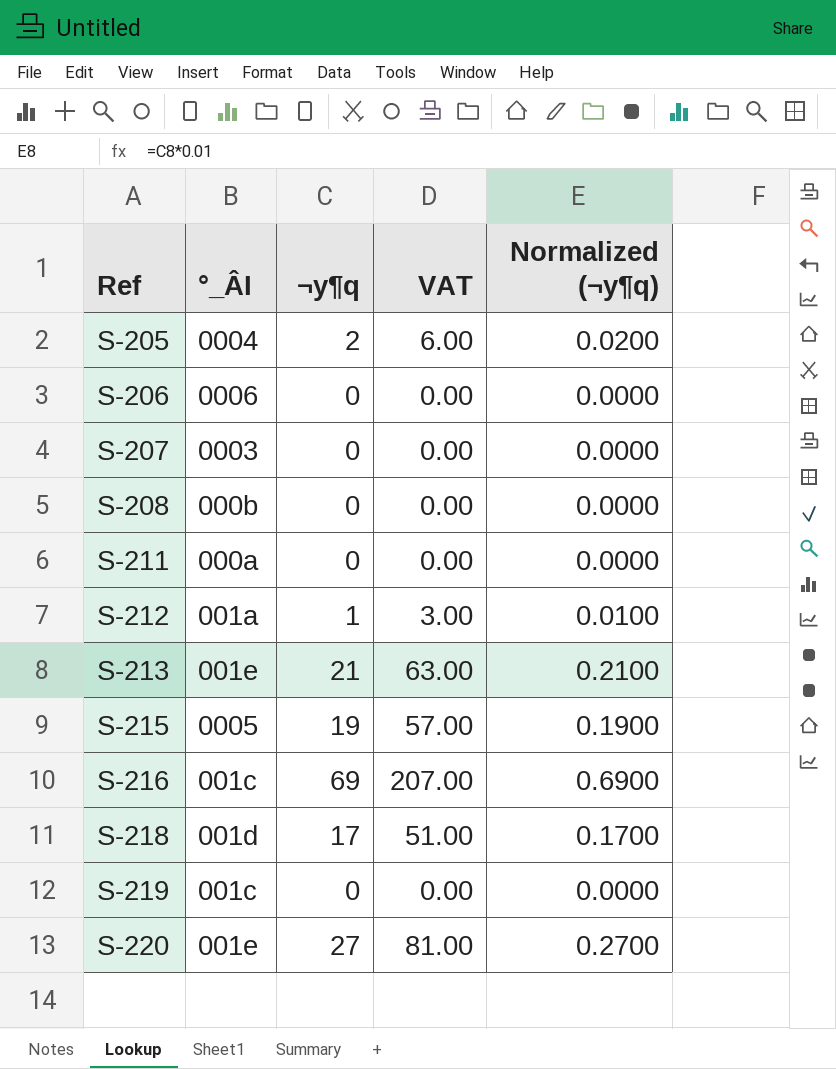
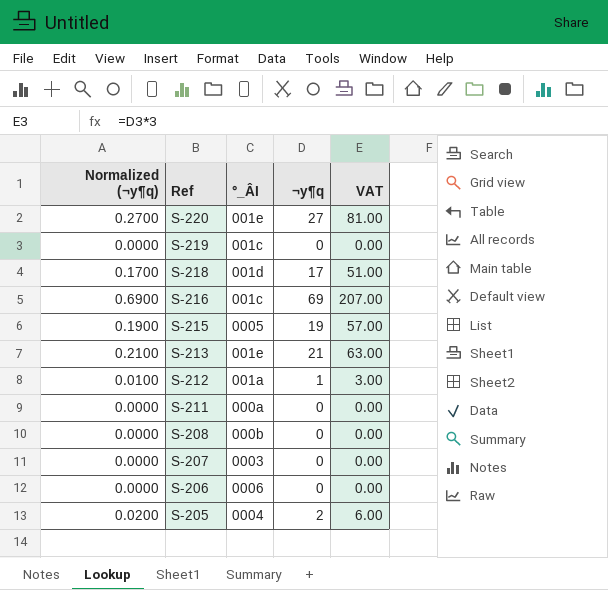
row order: Ref ascending -> Ref descending
column Normalized (¬y¶q) | position: 5 -> 1

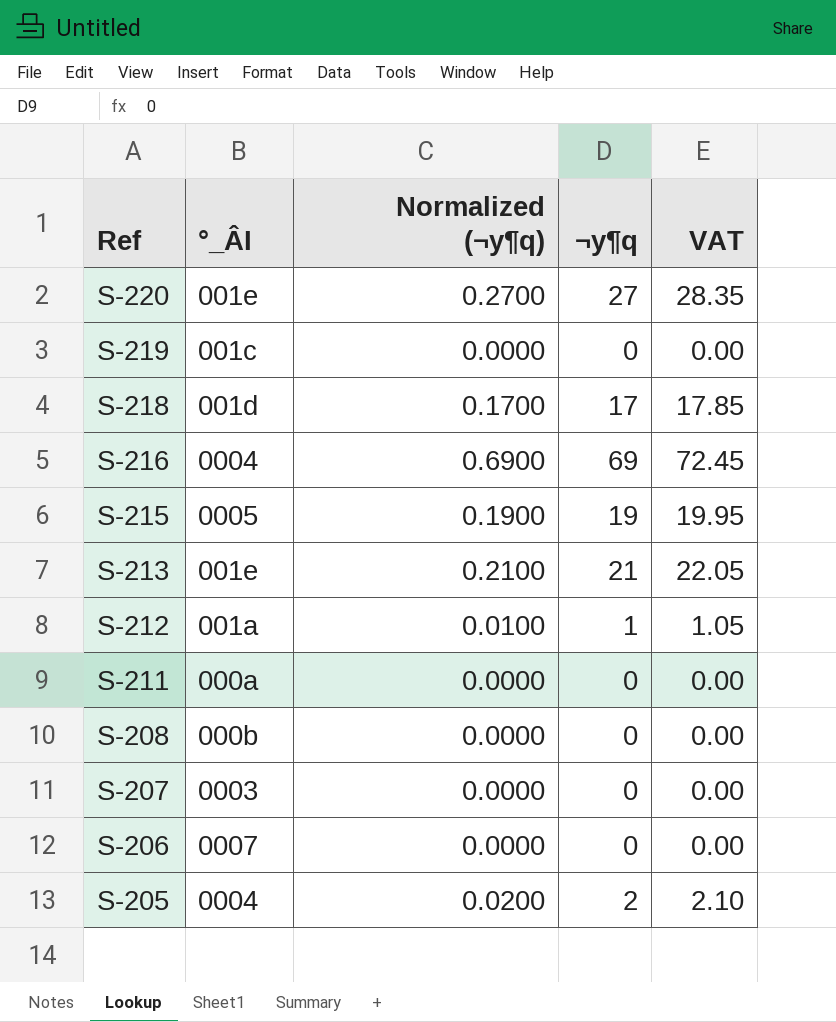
column Normalized (¬y¶q) | position: 1 -> 3
column VAT | formula: [¬y¶q] * 3 -> [¬y¶q] * 1.05
S-216 | °_ÂI: 001c -> 0004
S-206 | °_ÂI: 0006 -> 0007

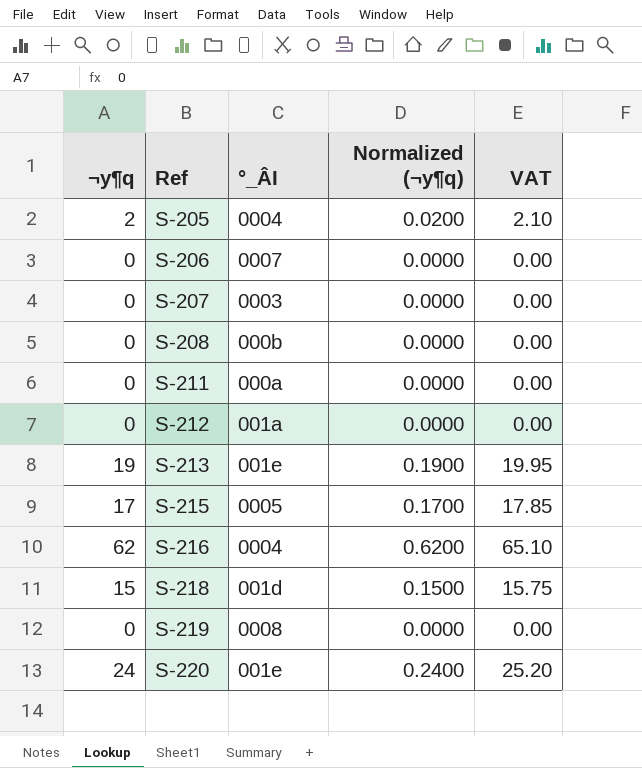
row order: Ref descending -> Ref ascending
column ¬y¶q | position: 4 -> 1
S-212 | ¬y¶q: 1 -> 0
S-212 | Normalized (¬y¶q): 0.0100 -> 0.0000
S-212 | VAT: 1.05 -> 0.00
S-213 | ¬y¶q: 21 -> 19
S-213 | Normalized (¬y¶q): 0.2100 -> 0.1900
S-213 | VAT: 22.05 -> 19.95
S-215 | ¬y¶q: 19 -> 17
S-215 | Normalized (¬y¶q): 0.1900 -> 0.1700
S-215 | VAT: 19.95 -> 17.85
S-216 | ¬y¶q: 69 -> 62
S-216 | Normalized (¬y¶q): 0.6900 -> 0.6200
S-216 | VAT: 72.45 -> 65.10
S-218 | ¬y¶q: 17 -> 15
S-218 | Normalized (¬y¶q): 0.1700 -> 0.1500
S-218 | VAT: 17.85 -> 15.75
S-219 | °_ÂI: 001c -> 0008
S-220 | ¬y¶q: 27 -> 24
S-220 | Normalized (¬y¶q): 0.2700 -> 0.2400
S-220 | VAT: 28.35 -> 25.20

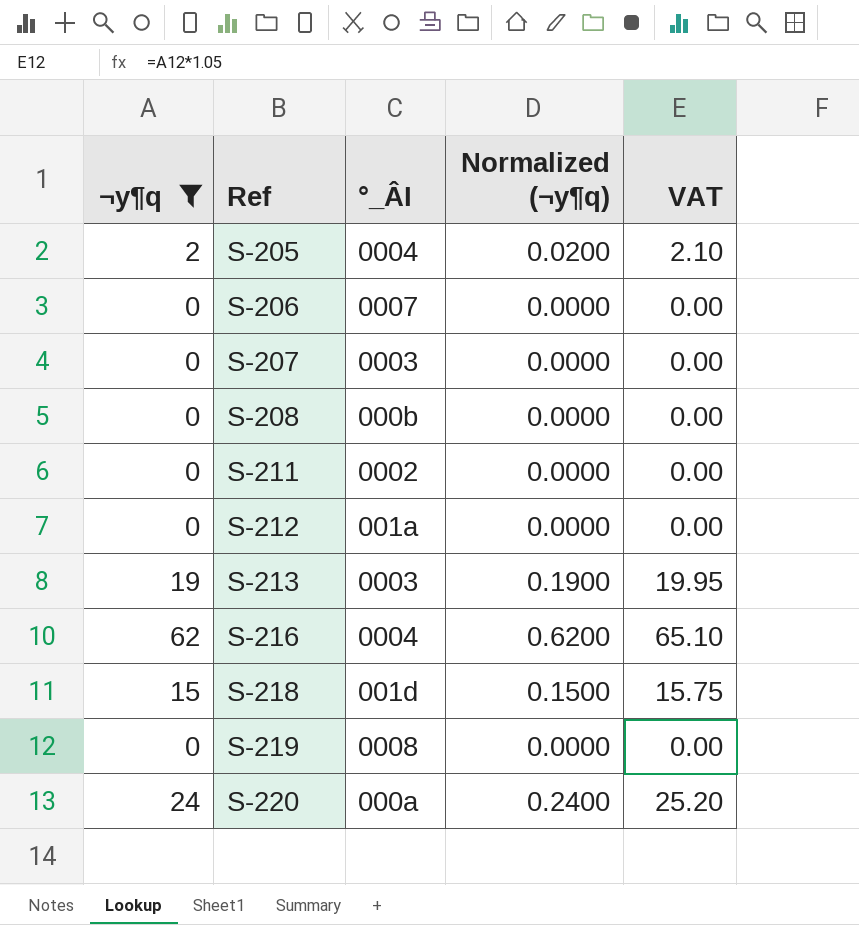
filter: none -> ¬y¶q != 17
S-211 | °_ÂI: 000a -> 0002
S-213 | °_ÂI: 001e -> 0003
S-220 | °_ÂI: 001e -> 000a

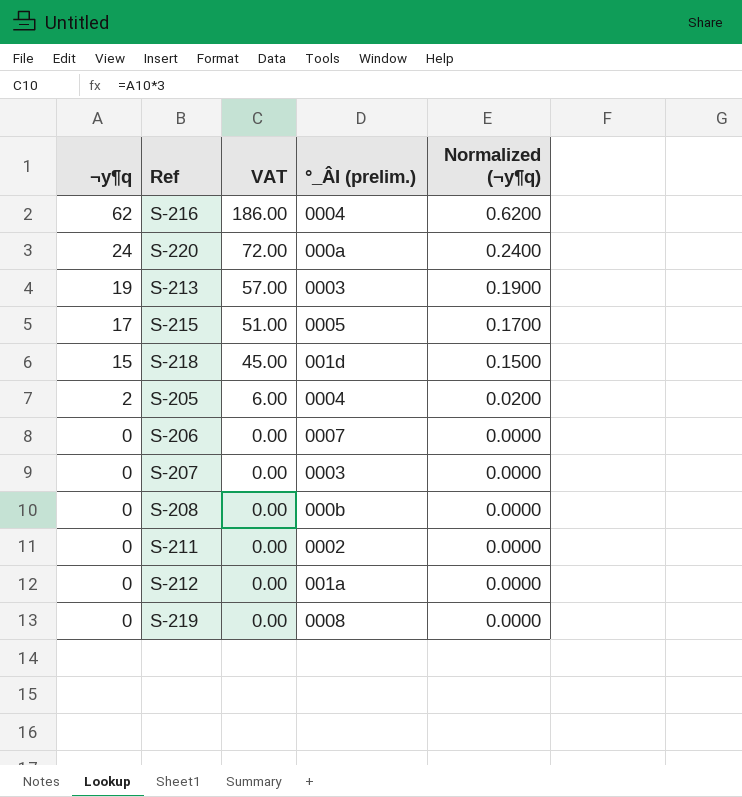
filter: ¬y¶q != 17 -> none
row order: Ref ascending -> ¬y¶q descending
column VAT | formula: [¬y¶q] * 1.05 -> [¬y¶q] * 3
column VAT | position: 5 -> 3
column name: °_ÂI -> °_ÂI (prelim.)

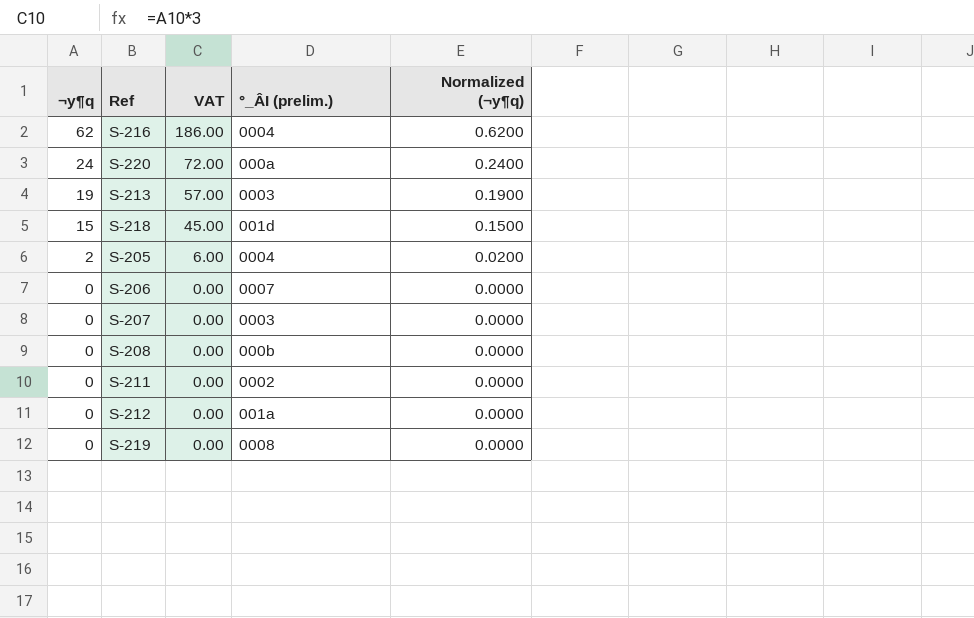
row S-215: 17 | 51.00 | 0005 | 0.1700 -> none

